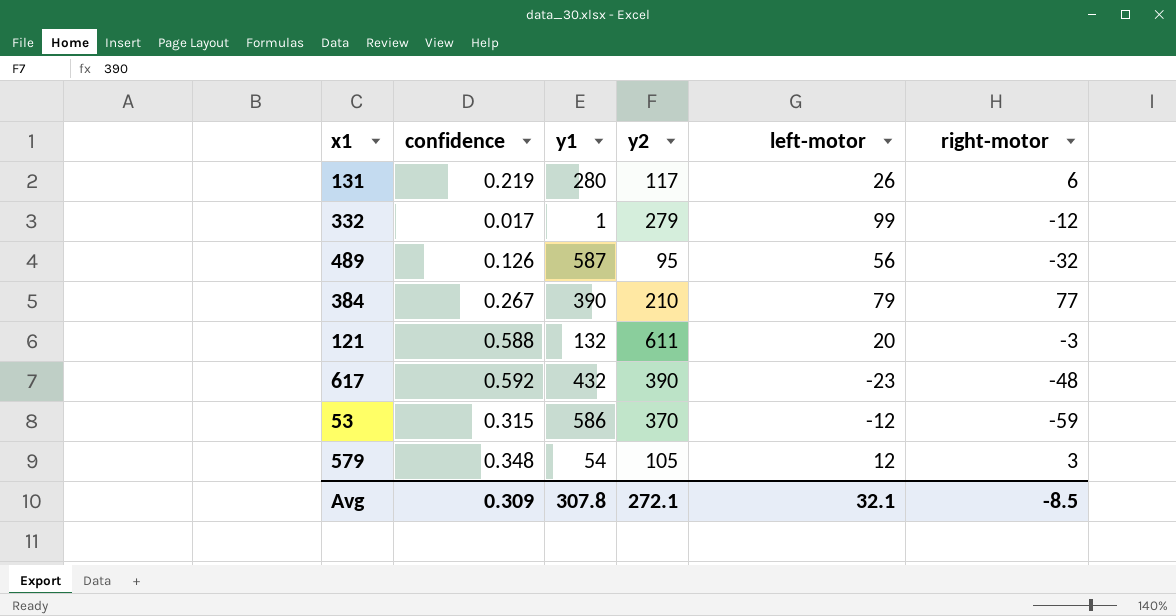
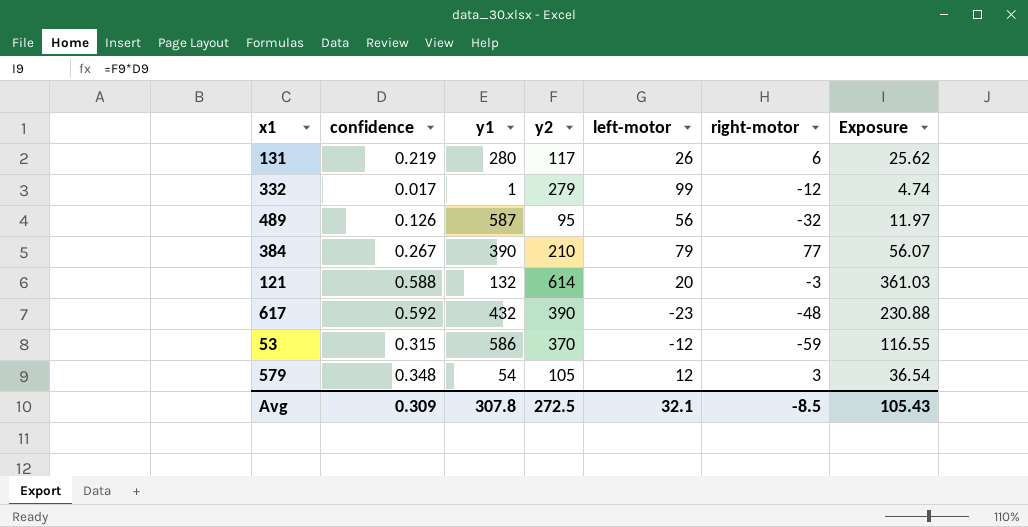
column Exposure | formula: none -> [confidence] * [y2]
121 | y2: 611 -> 614
Avg | y2: 272.1 -> 272.5

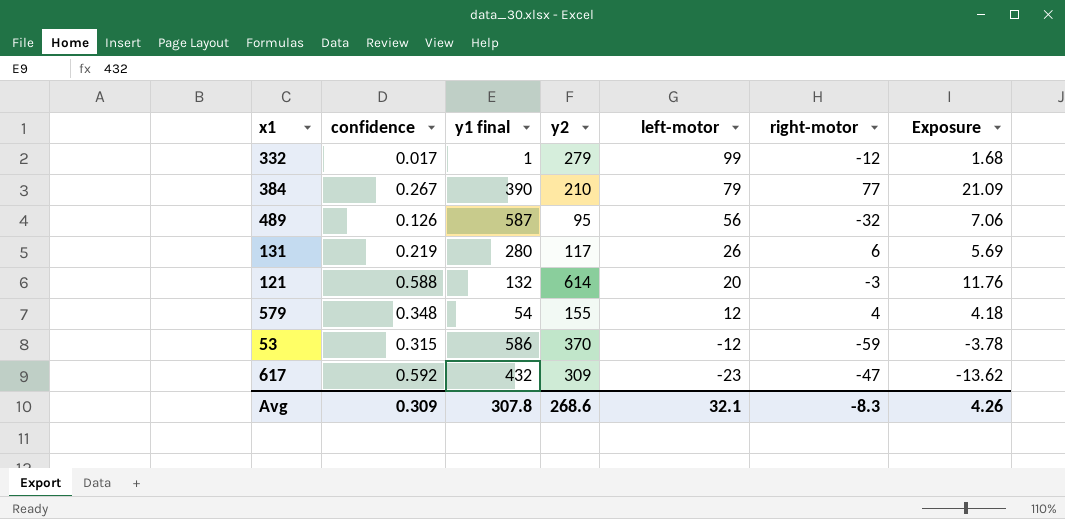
row order: none -> left-motor descending
column name: y1 -> y1 final
column Exposure | formula: [confidence] * [y2] -> [confidence] * [left-motor]
579 | y2: 105 -> 155
579 | right-motor: 3 -> 4
617 | y2: 390 -> 309
617 | right-motor: -48 -> -47
Avg | y2: 272.5 -> 268.6
Avg | right-motor: -8.5 -> -8.3
Avg | Exposure: 105.43 -> 4.26

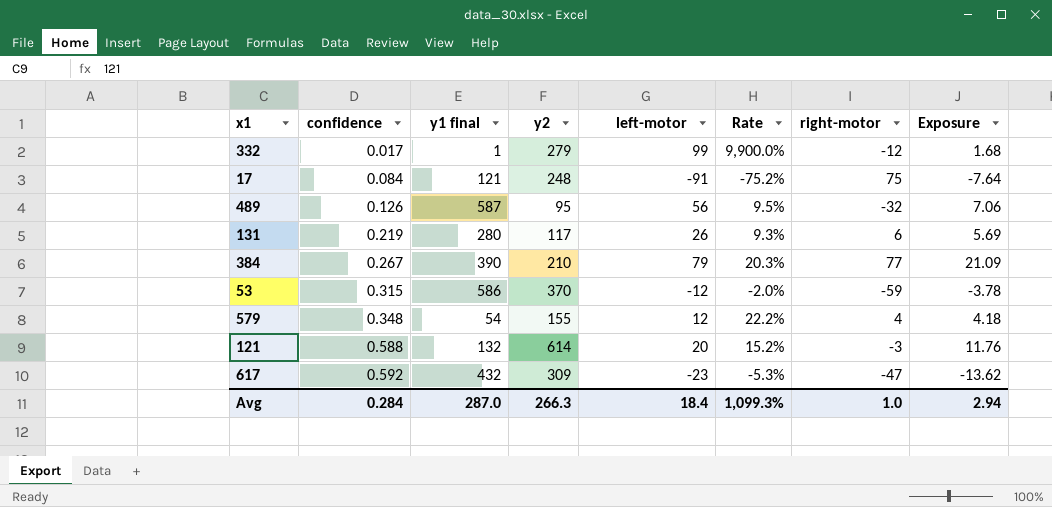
row order: left-motor descending -> confidence ascending
column Rate | formula: none -> [left-motor] / [y1 final]
row 17: none -> 0.084 | 121 | 248 | -91 | -75.2% | 75 | -7.64
Avg | confidence: 0.309 -> 0.284
Avg | y1 final: 307.8 -> 287.0
Avg | y2: 268.6 -> 266.3
Avg | left-motor: 32.1 -> 18.4
Avg | right-motor: -8.3 -> 1.0
Avg | Exposure: 4.26 -> 2.94

